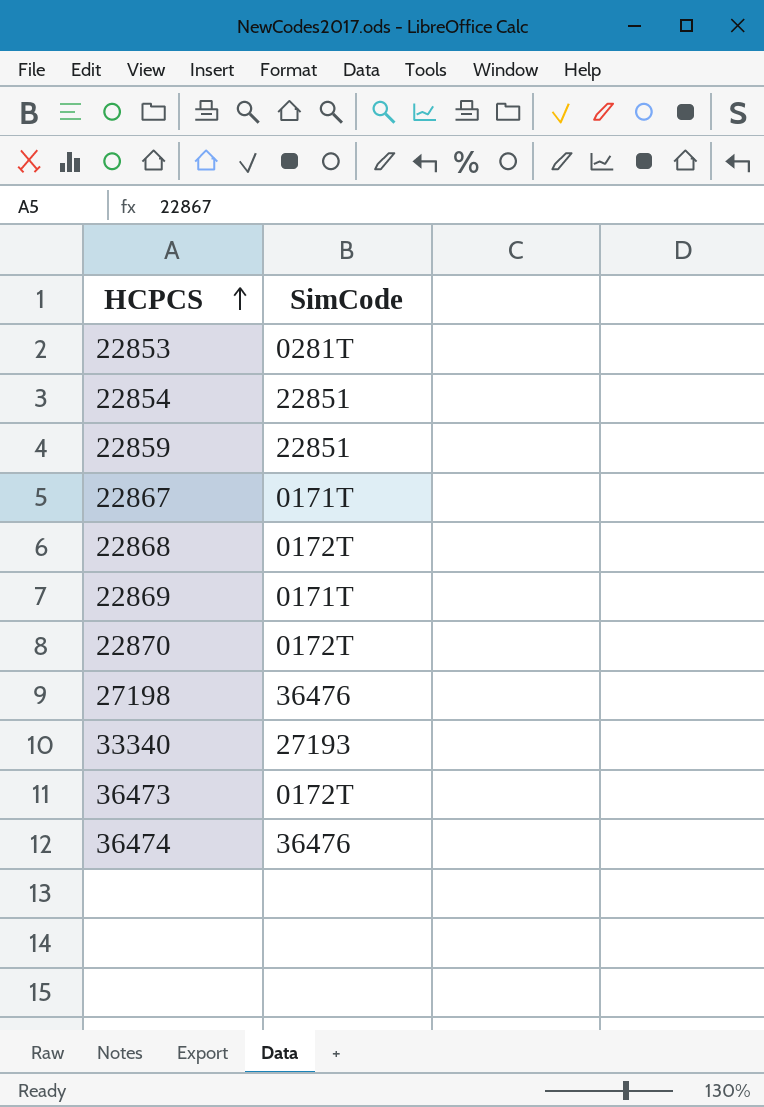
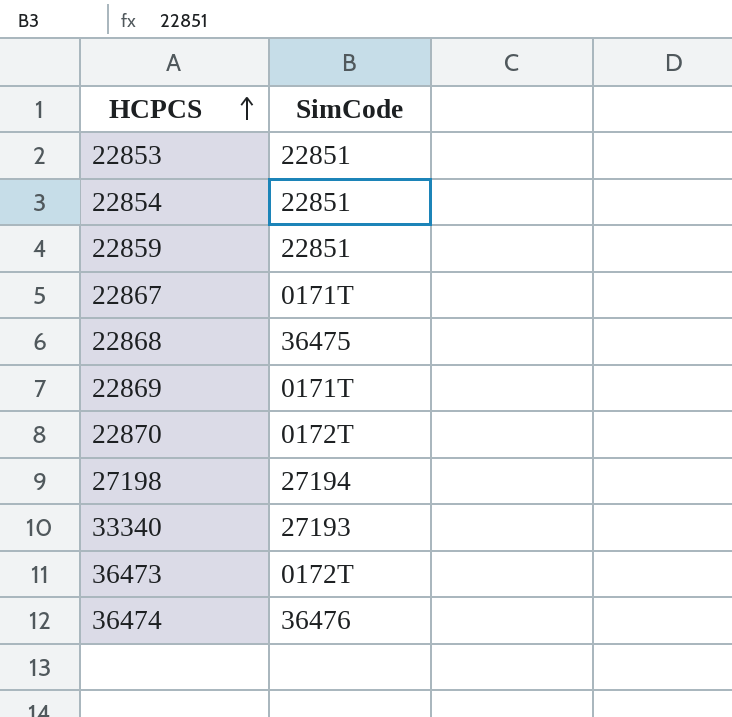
22853 | SimCode: 0281T -> 22851
22868 | SimCode: 0172T -> 36475
27198 | SimCode: 36476 -> 27194

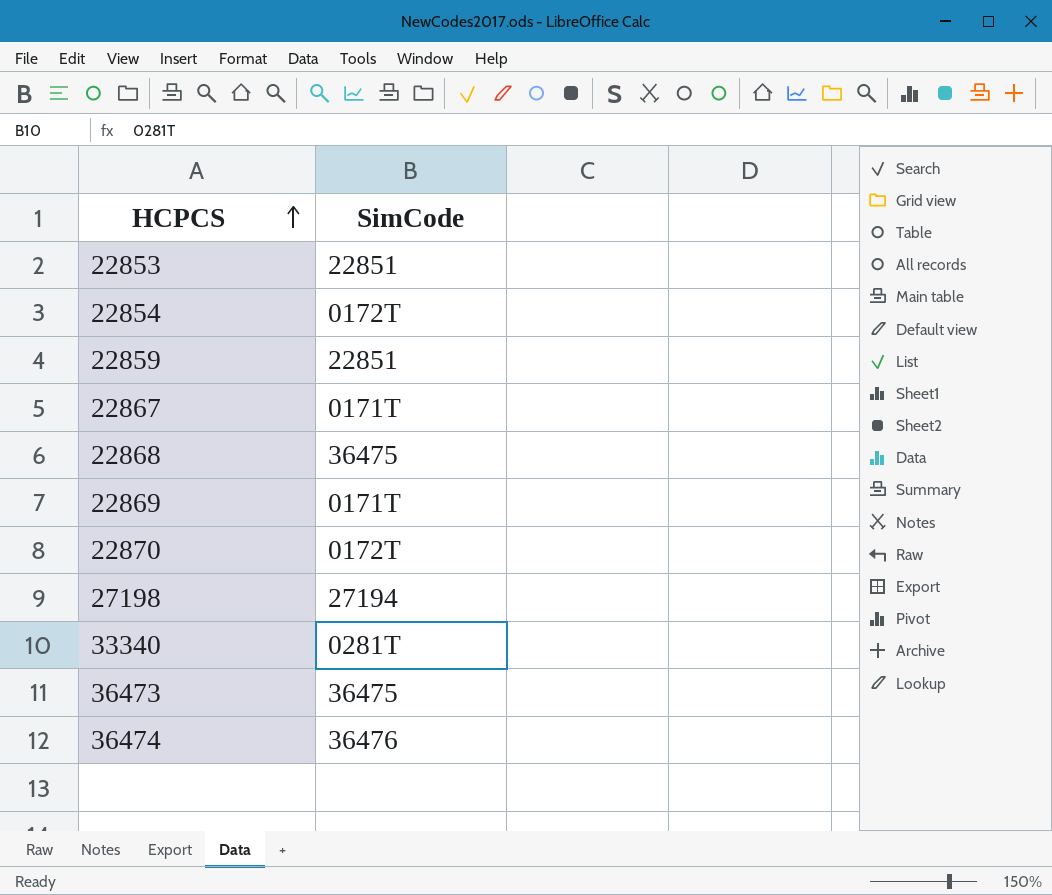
22854 | SimCode: 22851 -> 0172T
33340 | SimCode: 27193 -> 0281T
36473 | SimCode: 0172T -> 36475

